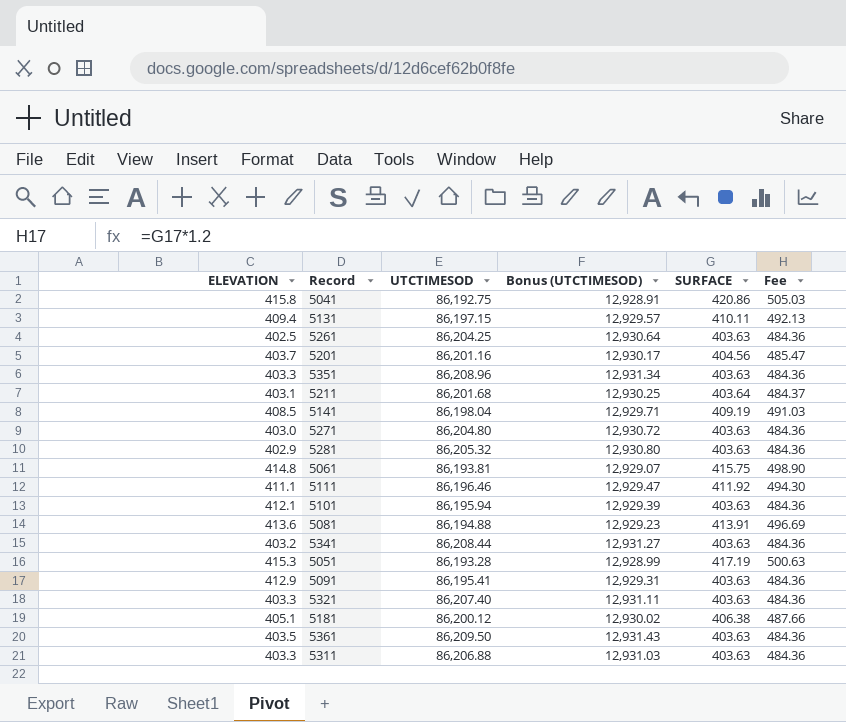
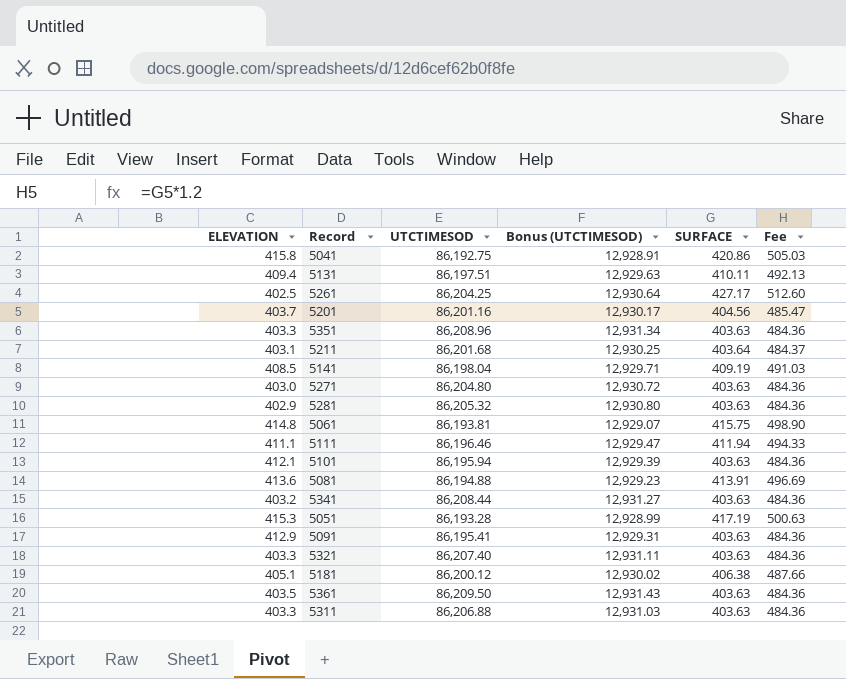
5131 | UTCTIMESOD: 86,197.15 -> 86,197.51
5131 | Bonus (UTCTIMESOD): 12,929.57 -> 12,929.63
5261 | SURFACE: 403.63 -> 427.17
5261 | Fee: 484.36 -> 512.60
5111 | SURFACE: 411.92 -> 411.94
5111 | Fee: 494.30 -> 494.33

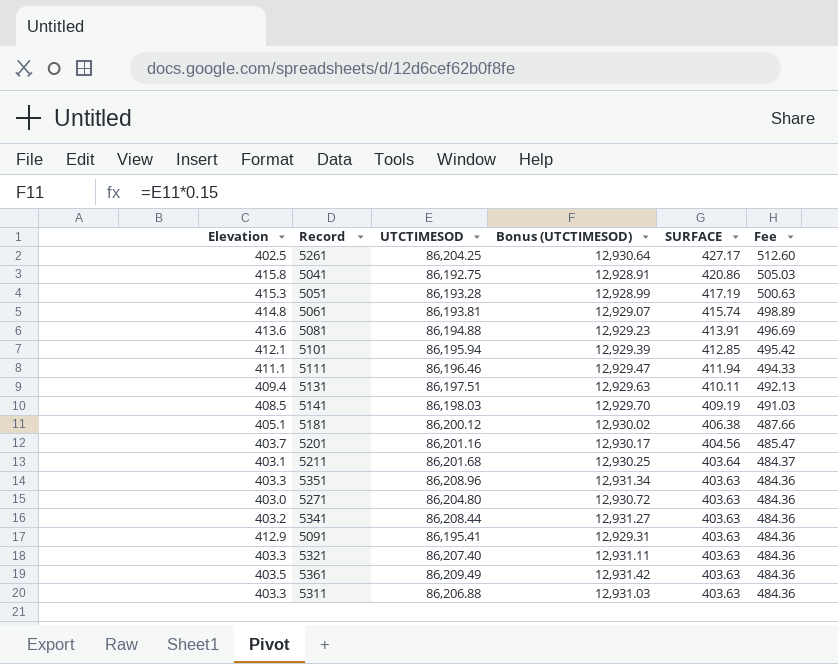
row order: none -> SURFACE descending
column name: ELEVATION -> Elevation
row 5281: 402.9 | 86,205.32 | 12,930.80 | 403.63 | 484.36 -> none
5061 | SURFACE: 415.75 -> 415.74
5061 | Fee: 498.90 -> 498.89
5101 | SURFACE: 403.63 -> 412.85
5101 | Fee: 484.36 -> 495.42
5141 | UTCTIMESOD: 86,198.04 -> 86,198.03
5141 | Bonus (UTCTIMESOD): 12,929.71 -> 12,929.70
5361 | UTCTIMESOD: 86,209.50 -> 86,209.49
5361 | Bonus (UTCTIMESOD): 12,931.43 -> 12,931.42

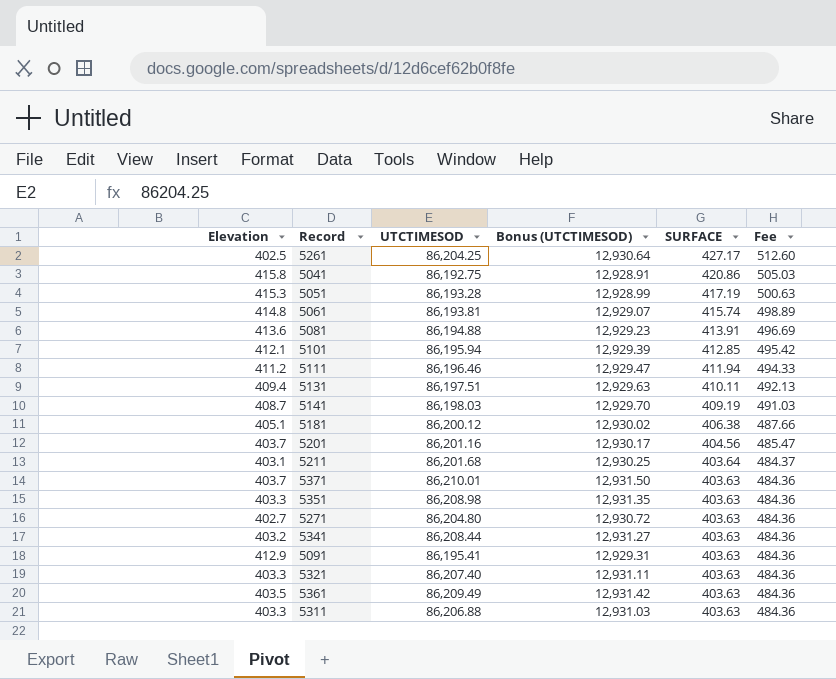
5111 | Elevation: 411.1 -> 411.2
5141 | Elevation: 408.5 -> 408.7
row 5371: none -> 403.7 | 86,210.01 | 12,931.50 | 403.63 | 484.36
5351 | UTCTIMESOD: 86,208.96 -> 86,208.98
5351 | Bonus (UTCTIMESOD): 12,931.34 -> 12,931.35
5271 | Elevation: 403.0 -> 402.7

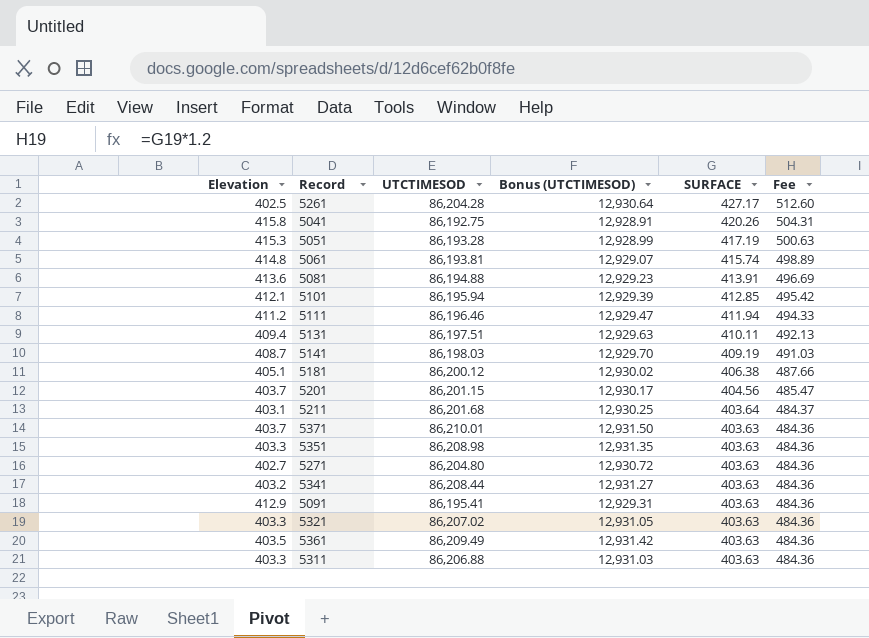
5261 | UTCTIMESOD: 86,204.25 -> 86,204.28
5041 | SURFACE: 420.86 -> 420.26
5041 | Fee: 505.03 -> 504.31
5201 | UTCTIMESOD: 86,201.16 -> 86,201.15
5321 | UTCTIMESOD: 86,207.40 -> 86,207.02
5321 | Bonus (UTCTIMESOD): 12,931.11 -> 12,931.05

